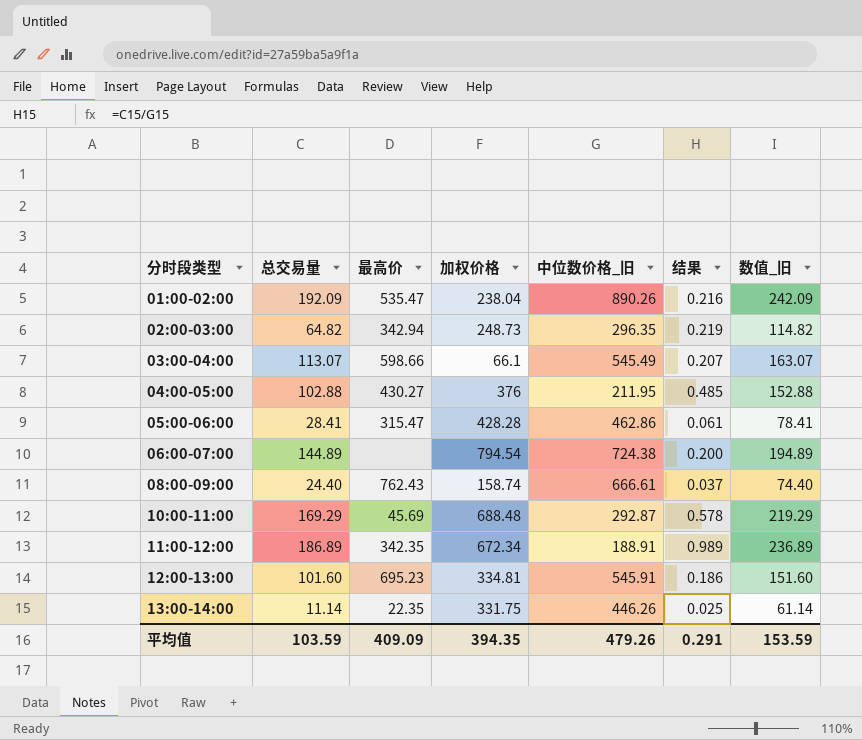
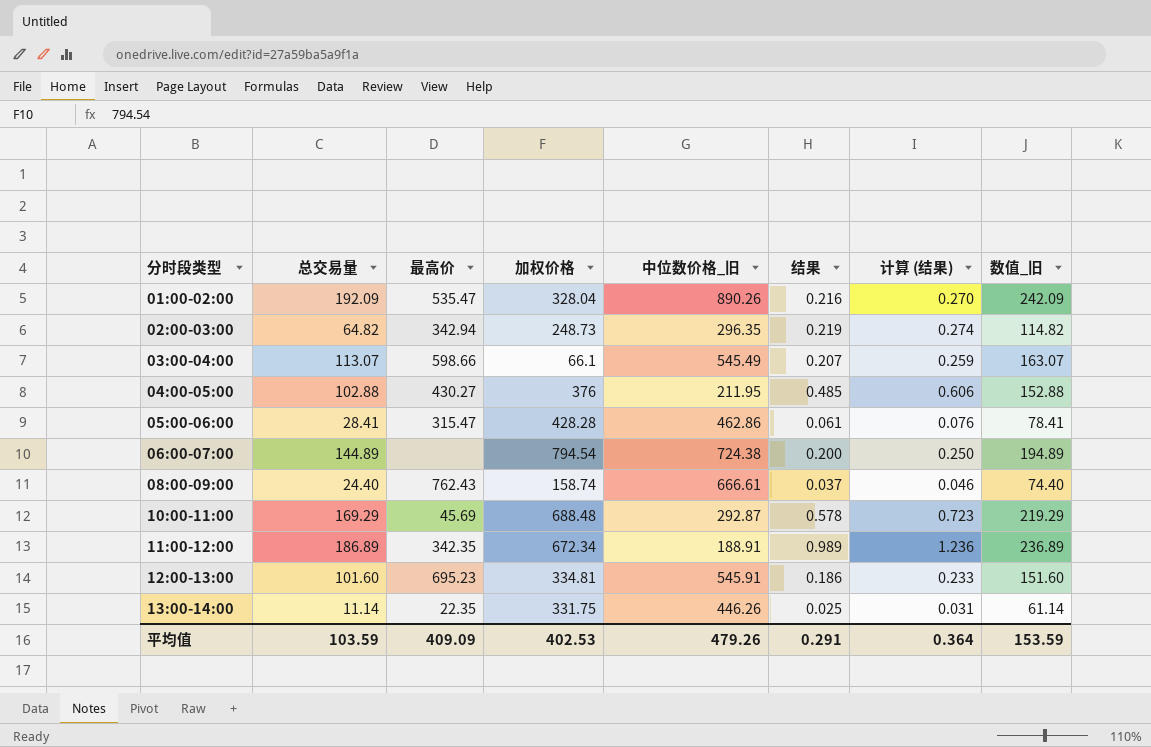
column 计算 (结果) | formula: none -> [结果] * 1.25
01:00-02:00 | 加权价格: 238.04 -> 328.04
平均值 | 加权价格: 394.35 -> 402.53

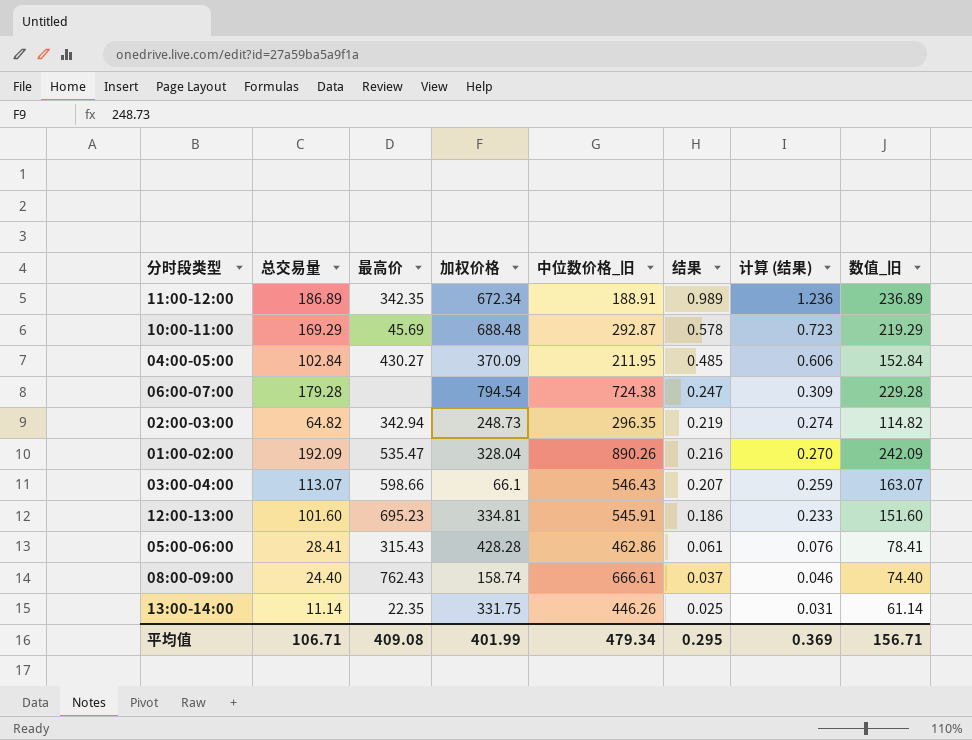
row order: 分时段类型 ascending -> 结果 descending
04:00-05:00 | 总交易量: 102.88 -> 102.84
04:00-05:00 | 加权价格: 376 -> 370.09
04:00-05:00 | 数值_旧: 152.88 -> 152.84
06:00-07:00 | 总交易量: 144.89 -> 179.28
06:00-07:00 | 结果: 0.200 -> 0.247
06:00-07:00 | 计算 (结果): 0.250 -> 0.309
06:00-07:00 | 数值_旧: 194.89 -> 229.28
03:00-04:00 | 中位数价格_旧: 545.49 -> 546.43
05:00-06:00 | 最高价: 315.47 -> 315.43
平均值 | 总交易量: 103.59 -> 106.71
平均值 | 最高价: 409.09 -> 409.08
平均值 | 加权价格: 402.53 -> 401.99
平均值 | 中位数价格_旧: 479.26 -> 479.34
平均值 | 结果: 0.291 -> 0.295
平均值 | 计算 (结果): 0.364 -> 0.369
平均值 | 数值_旧: 153.59 -> 156.71

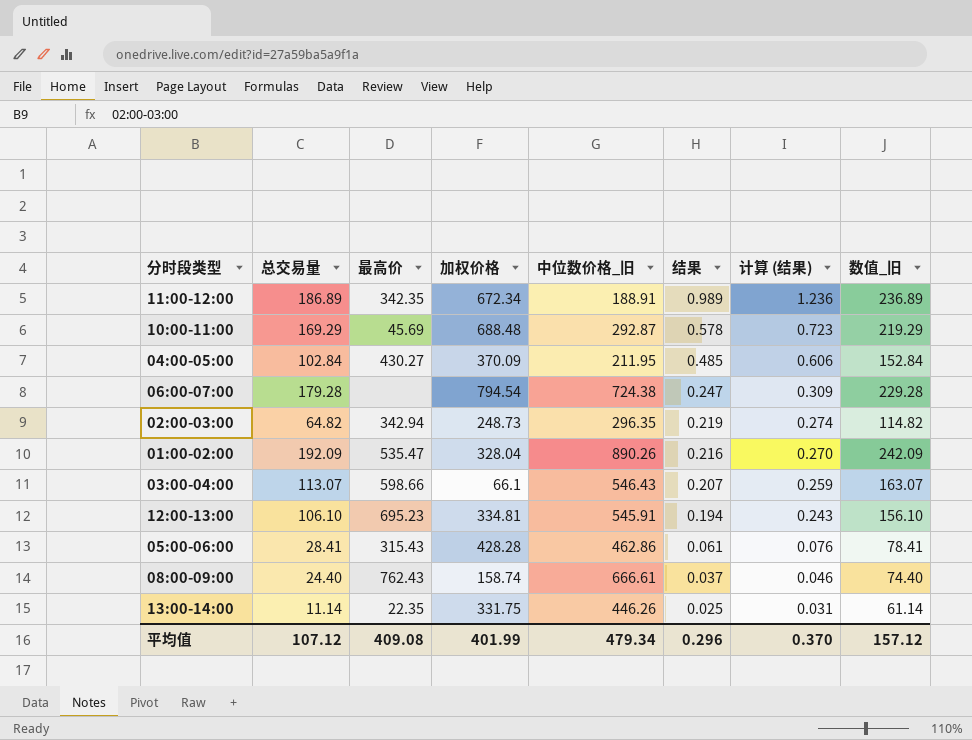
12:00-13:00 | 总交易量: 101.60 -> 106.10
12:00-13:00 | 结果: 0.186 -> 0.194
12:00-13:00 | 计算 (结果): 0.233 -> 0.243
12:00-13:00 | 数值_旧: 151.60 -> 156.10
平均值 | 总交易量: 106.71 -> 107.12
平均值 | 结果: 0.295 -> 0.296
平均值 | 计算 (结果): 0.369 -> 0.370
平均值 | 数值_旧: 156.71 -> 157.12

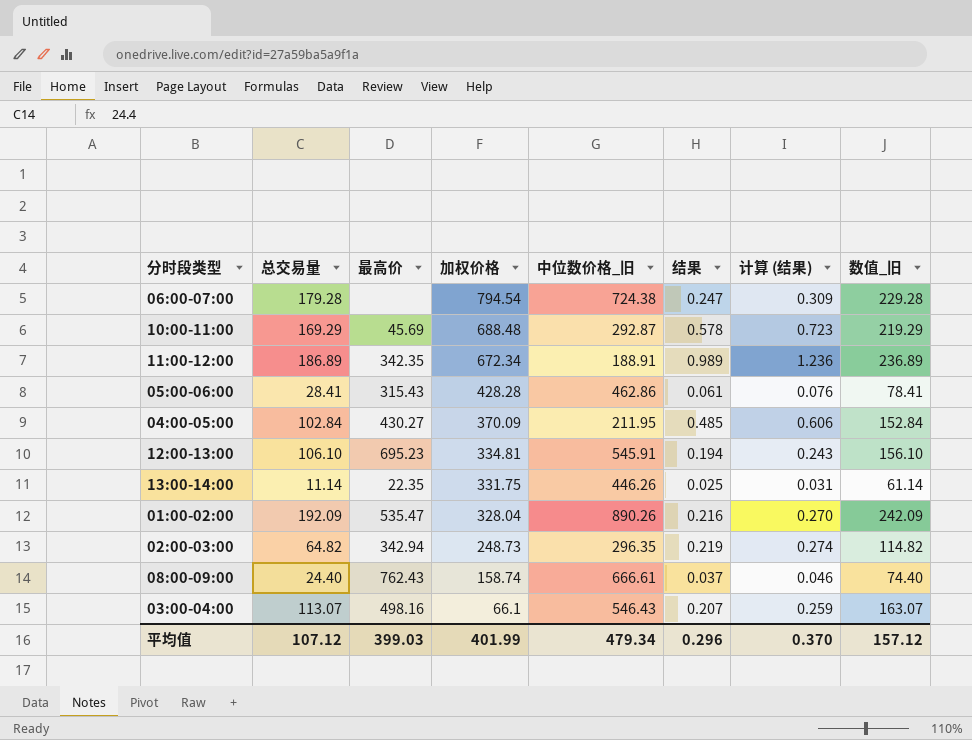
row order: 结果 descending -> 加权价格 descending
03:00-04:00 | 最高价: 598.66 -> 498.16
平均值 | 最高价: 409.08 -> 399.03

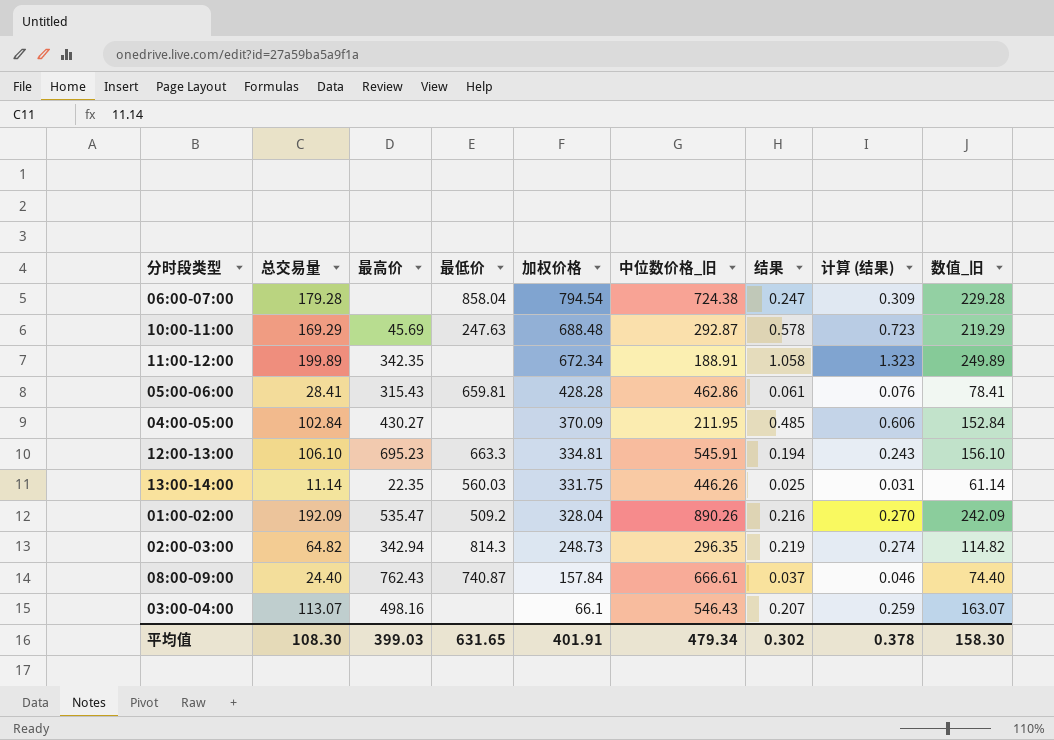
column 最低价 | position: none -> 4
11:00-12:00 | 总交易量: 186.89 -> 199.89
11:00-12:00 | 结果: 0.989 -> 1.058
11:00-12:00 | 计算 (结果): 1.236 -> 1.323
11:00-12:00 | 数值_旧: 236.89 -> 249.89
08:00-09:00 | 加权价格: 158.74 -> 157.84
平均值 | 总交易量: 107.12 -> 108.30
平均值 | 加权价格: 401.99 -> 401.91
平均值 | 结果: 0.296 -> 0.302
平均值 | 计算 (结果): 0.370 -> 0.378
平均值 | 数值_旧: 157.12 -> 158.30

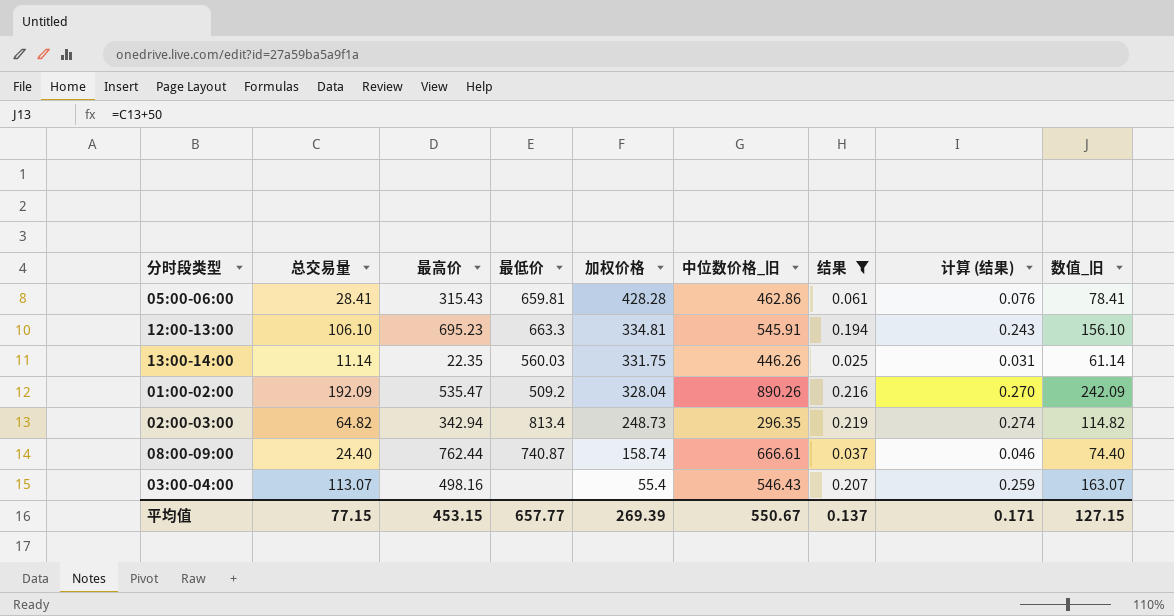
filter: none -> 结果 <= 0.219
02:00-03:00 | 最低价: 814.3 -> 813.4
08:00-09:00 | 最高价: 762.43 -> 762.44
08:00-09:00 | 加权价格: 157.84 -> 158.74
03:00-04:00 | 加权价格: 66.1 -> 55.4
平均值 | 总交易量: 108.30 -> 77.15
平均值 | 最高价: 399.03 -> 453.15
平均值 | 最低价: 631.65 -> 657.77
平均值 | 加权价格: 401.91 -> 269.39
平均值 | 中位数价格_旧: 479.34 -> 550.67
平均值 | 结果: 0.302 -> 0.137
平均值 | 计算 (结果): 0.378 -> 0.171
平均值 | 数值_旧: 158.30 -> 127.15

